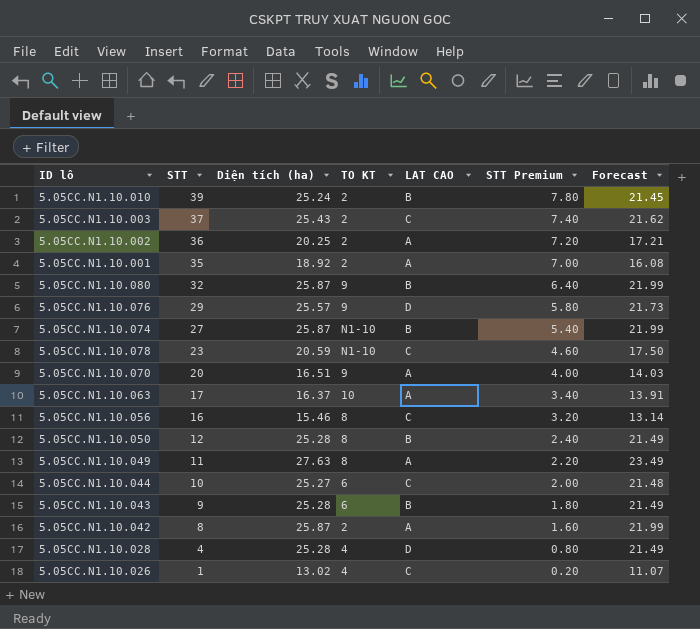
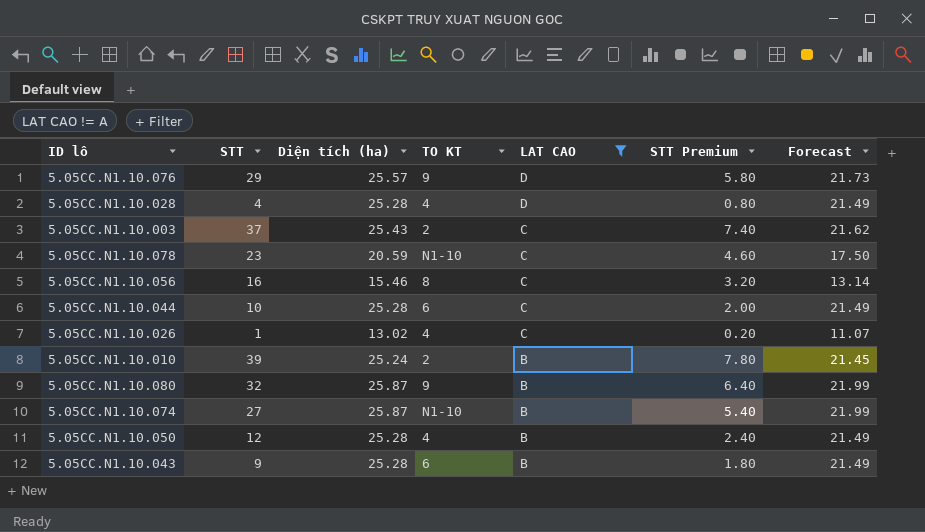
filter: none -> LAT CAO != A
row order: STT descending -> LAT CAO descending
5.05CC.N1.10.044 | Diện tích (ha): 25.27 -> 25.28
5.05CC.N1.10.044 | Forecast: 21.48 -> 21.49
5.05CC.N1.10.050 | TO KT: 8 -> 4

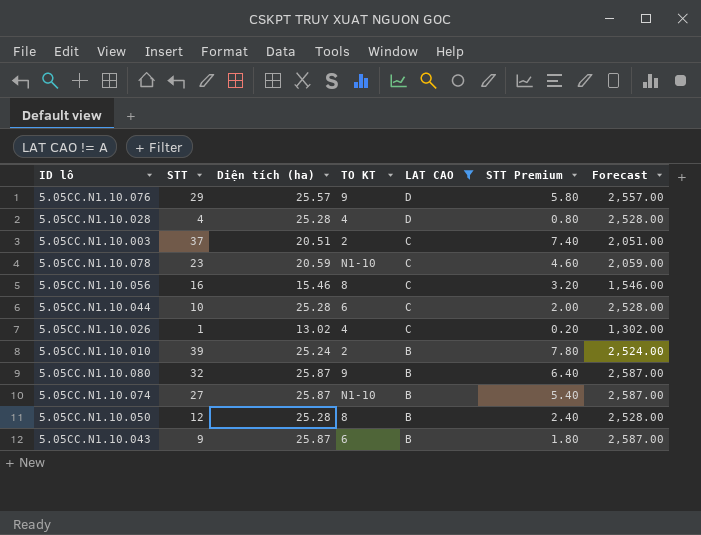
column Forecast | formula: [Diện tích (ha)] * 0.85 -> [Diện tích (ha)] * 100
5.05CC.N1.10.003 | Diện tích (ha): 25.43 -> 20.51
5.05CC.N1.10.050 | TO KT: 4 -> 8
5.05CC.N1.10.043 | Diện tích (ha): 25.28 -> 25.87

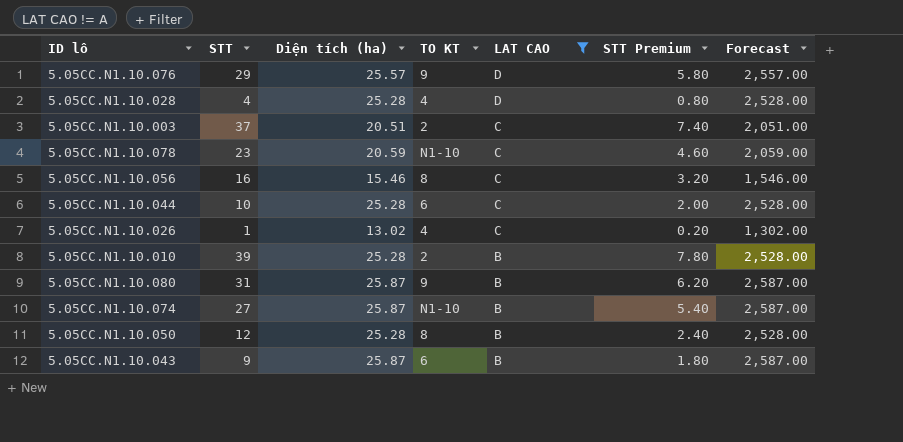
5.05CC.N1.10.010 | Diện tích (ha): 25.24 -> 25.28
5.05CC.N1.10.010 | Forecast: 2,524.00 -> 2,528.00
5.05CC.N1.10.080 | STT: 32 -> 31
5.05CC.N1.10.080 | STT Premium: 6.40 -> 6.20

